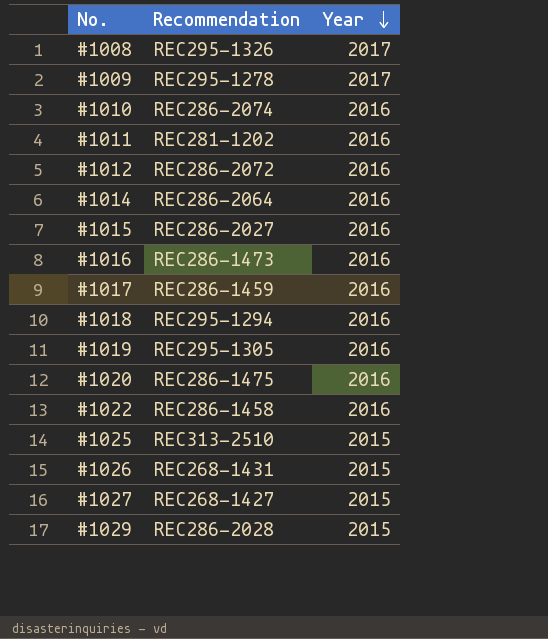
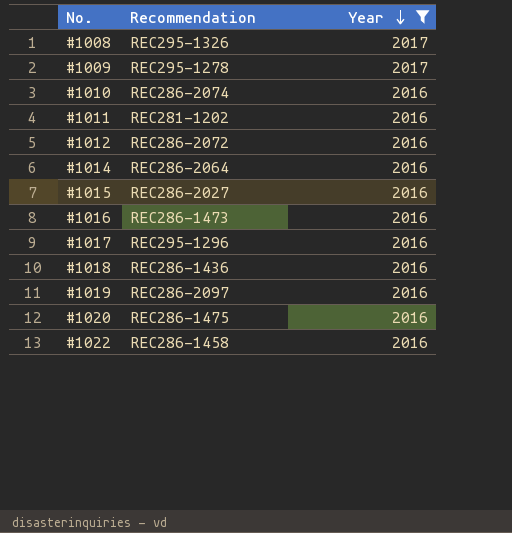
filter: none -> Year != 2015
#1017 | Recommendation: REC286-1459 -> REC295-1296
#1018 | Recommendation: REC295-1294 -> REC286-1436
#1019 | Recommendation: REC295-1305 -> REC286-2097

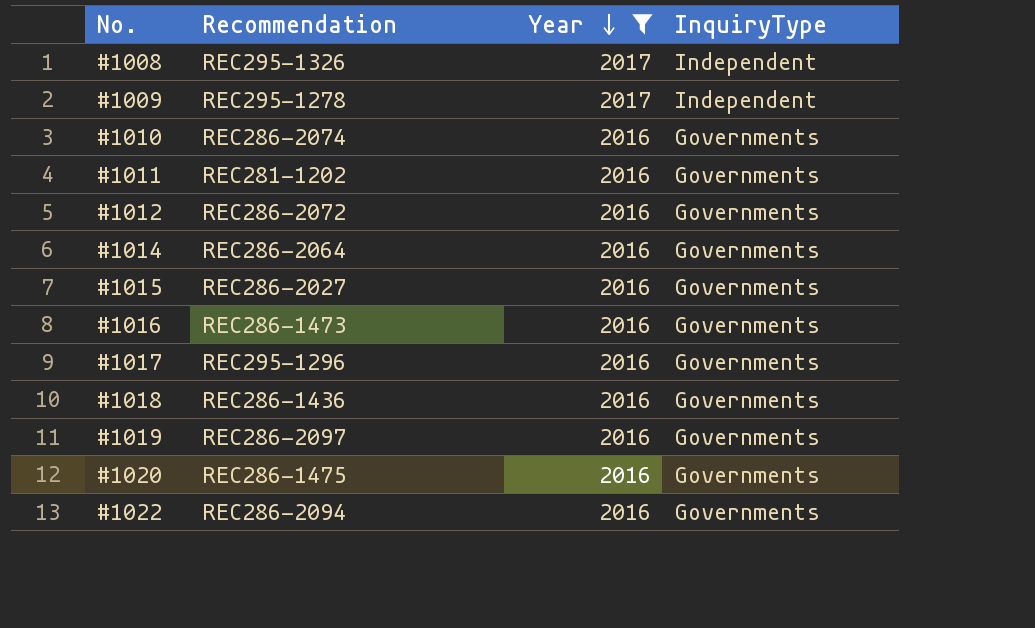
column InquiryType | position: none -> 4
#1022 | Recommendation: REC286-1458 -> REC286-2094

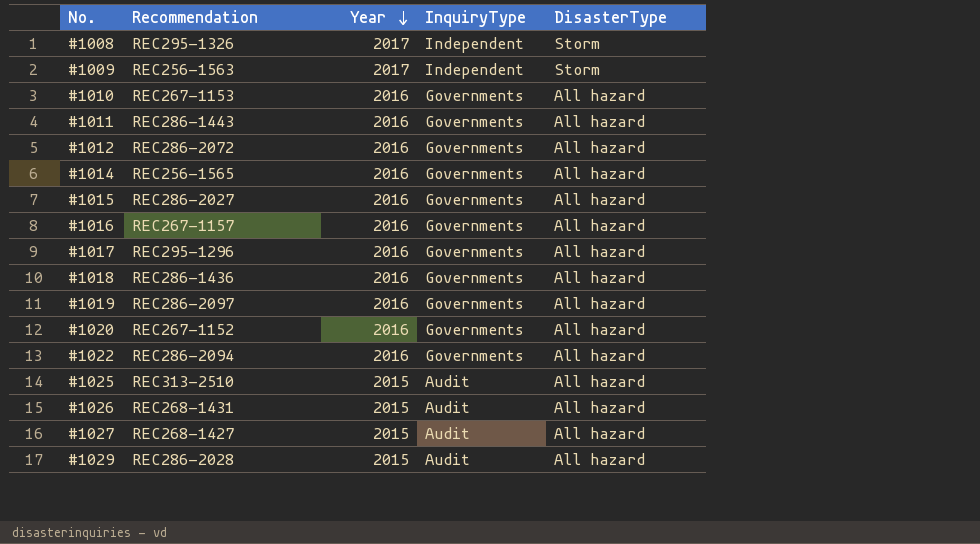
filter: Year != 2015 -> none
column DisasterType | position: none -> 5
#1009 | Recommendation: REC295-1278 -> REC256-1563
#1010 | Recommendation: REC286-2074 -> REC267-1153
#1011 | Recommendation: REC281-1202 -> REC286-1443
#1014 | Recommendation: REC286-2064 -> REC256-1565
#1016 | Recommendation: REC286-1473 -> REC267-1157
#1020 | Recommendation: REC286-1475 -> REC267-1152

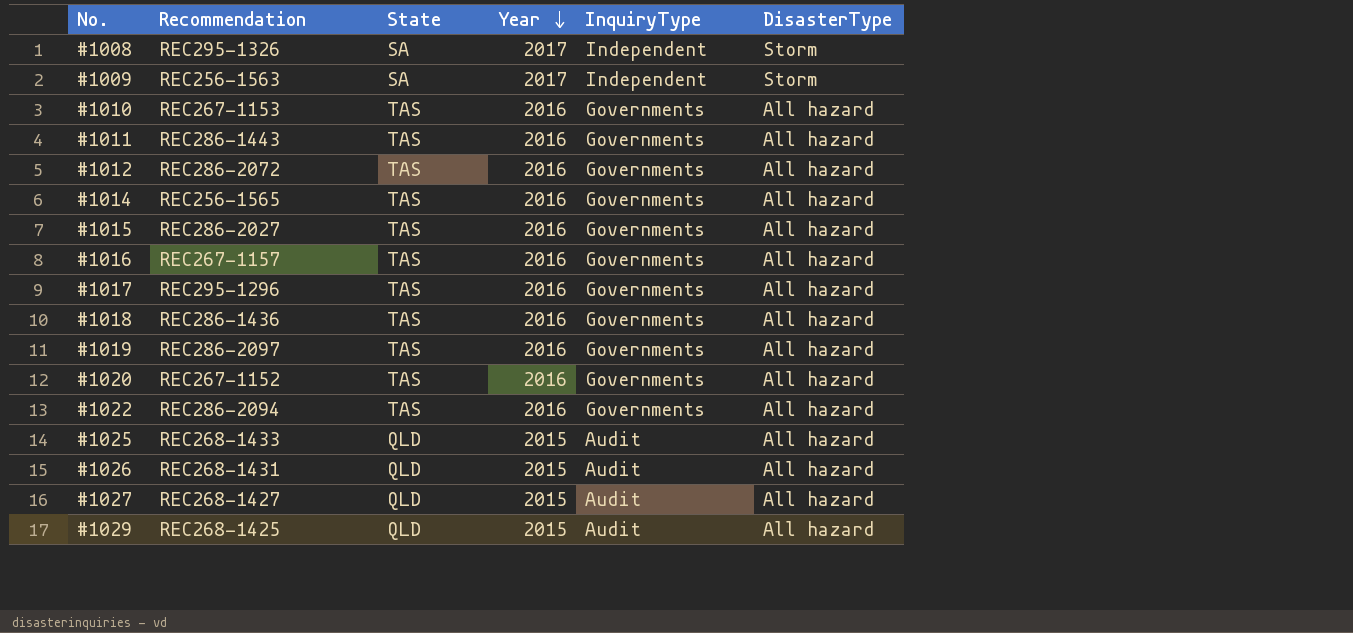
column State | position: none -> 3
#1025 | Recommendation: REC313-2510 -> REC268-1433
#1029 | Recommendation: REC286-2028 -> REC268-1425

